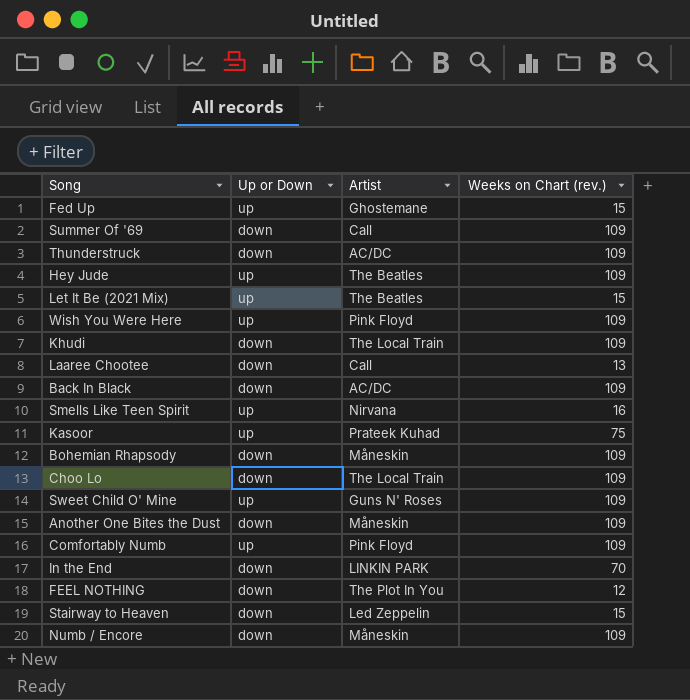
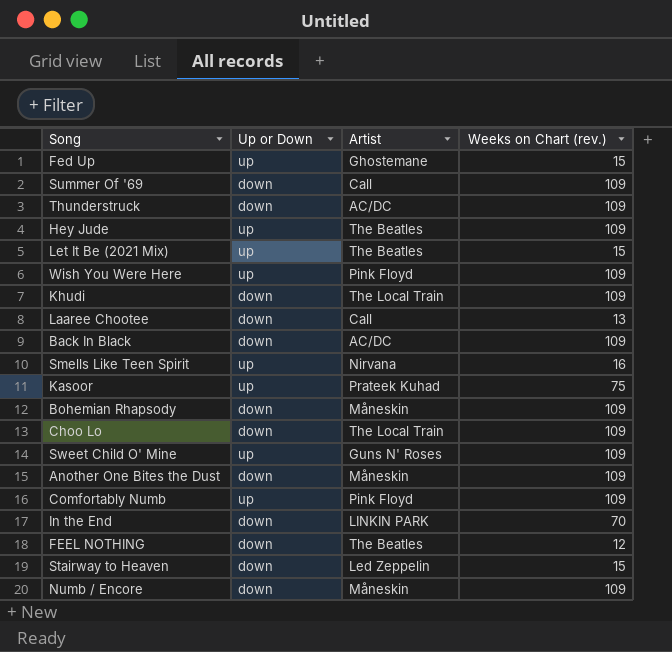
FEEL NOTHING | Artist: The Plot In You -> The Beatles

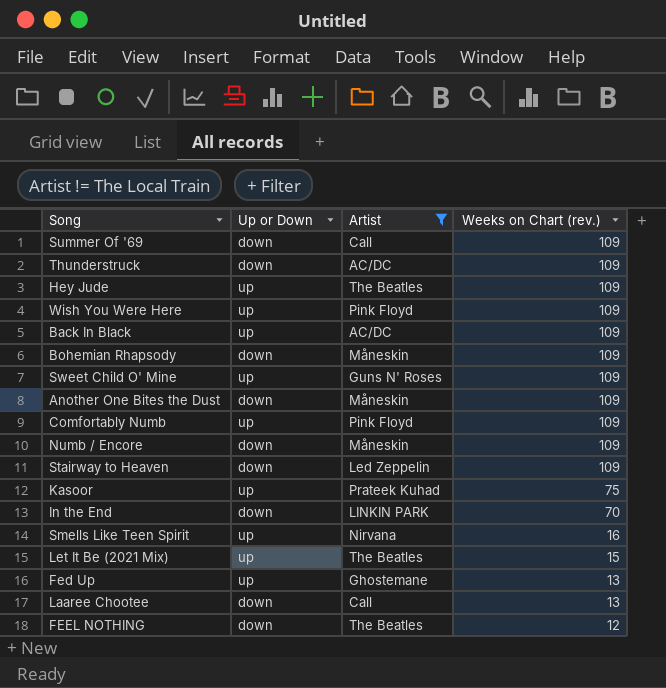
filter: none -> Artist != The Local Train
row order: none -> Weeks on Chart (rev.) descending
Back In Black | Up or Down: down -> up
Stairway to Heaven | Weeks on Chart (rev.): 15 -> 109
Fed Up | Weeks on Chart (rev.): 15 -> 13

